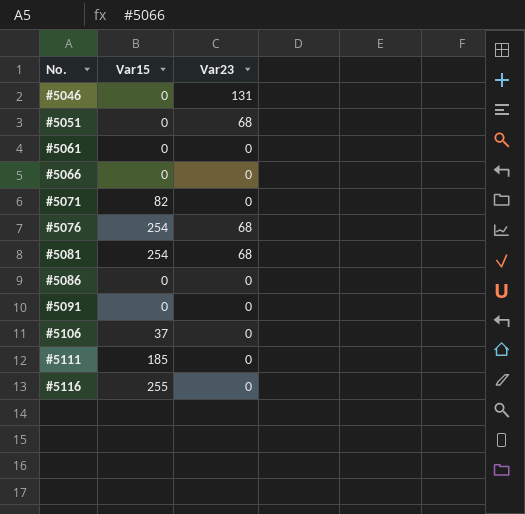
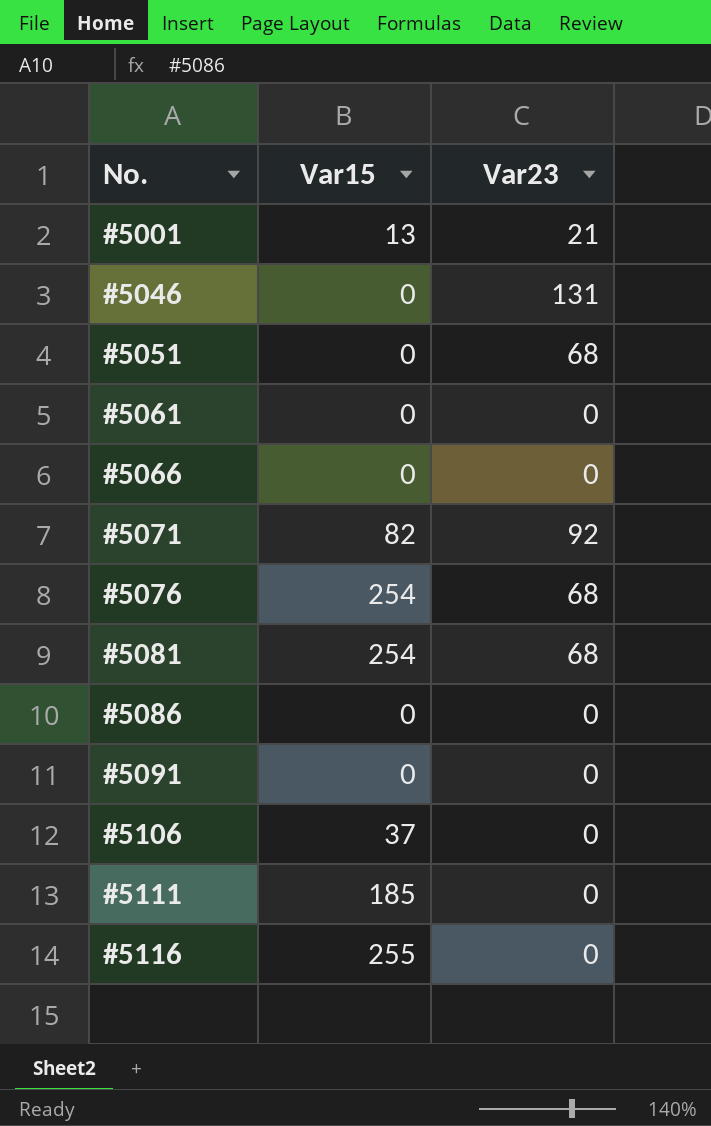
row #5001: none -> 13 | 21
#5071 | Var23: 0 -> 92

